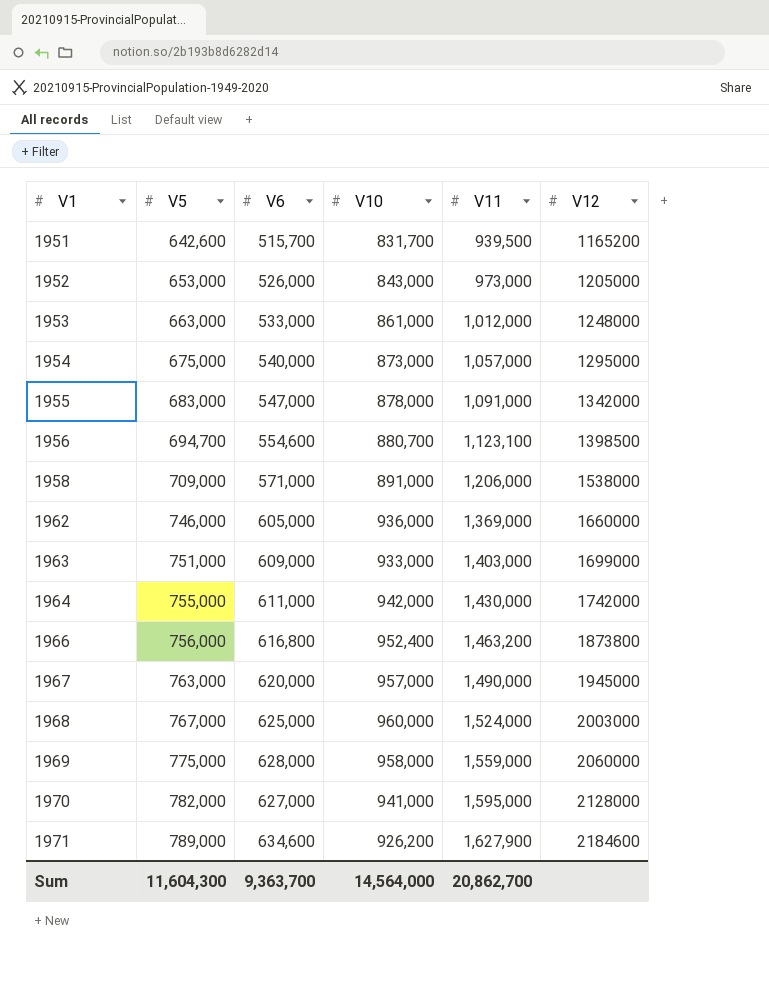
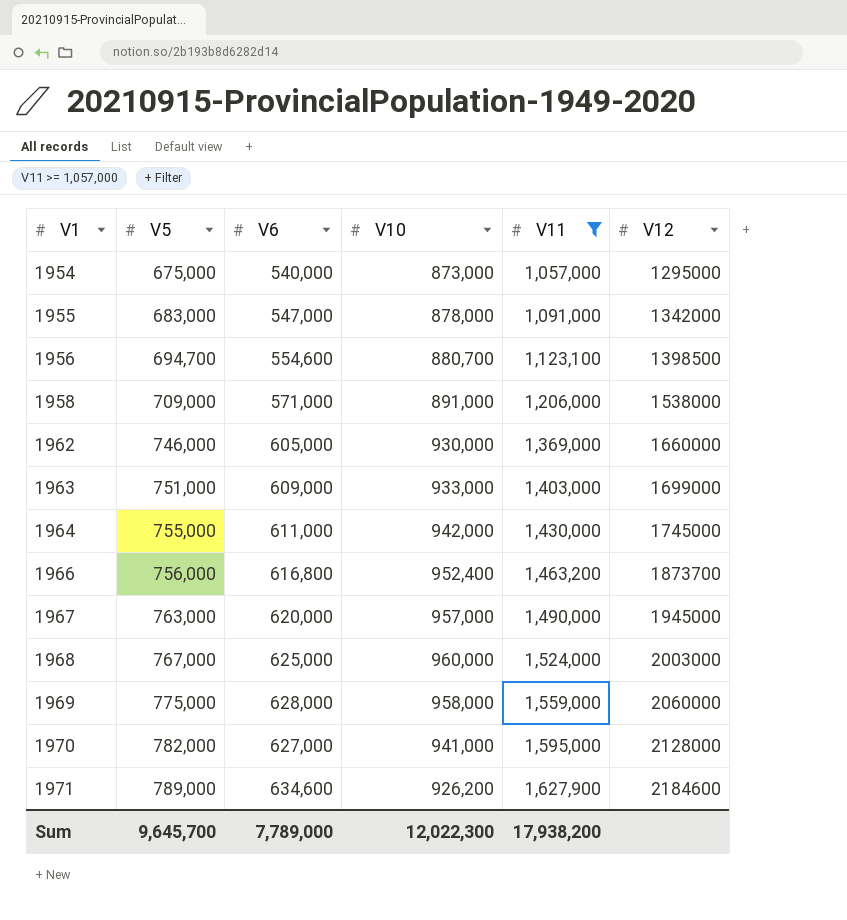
filter: none -> V11 >= 1,057,000
1962 | V10: 936,000 -> 930,000
1964 | V12: 1742000 -> 1745000
1966 | V12: 1873800 -> 1873700
Sum | V5: 11,604,300 -> 9,645,700
Sum | V6: 9,363,700 -> 7,789,000
Sum | V10: 14,564,000 -> 12,022,300
Sum | V11: 20,862,700 -> 17,938,200

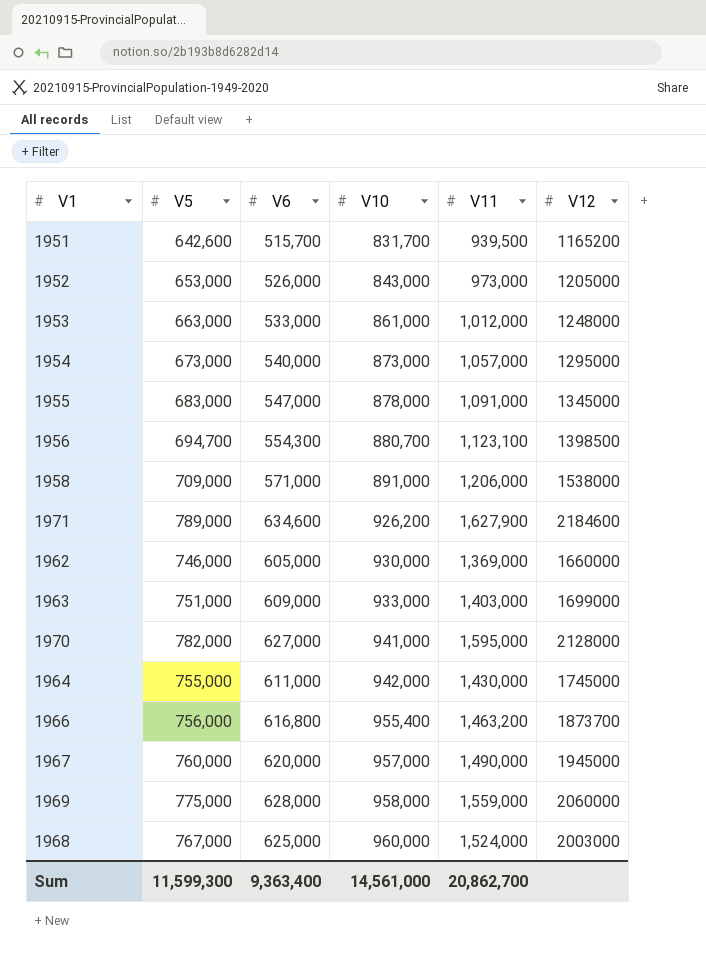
filter: V11 >= 1,057,000 -> none
row order: V1 ascending -> V10 ascending
1954 | V5: 675,000 -> 673,000
1955 | V12: 1342000 -> 1345000
1956 | V6: 554,600 -> 554,300
1966 | V10: 952,400 -> 955,400
1967 | V5: 763,000 -> 760,000
Sum | V5: 9,645,700 -> 11,599,300
Sum | V6: 7,789,000 -> 9,363,400
Sum | V10: 12,022,300 -> 14,561,000
Sum | V11: 17,938,200 -> 20,862,700

